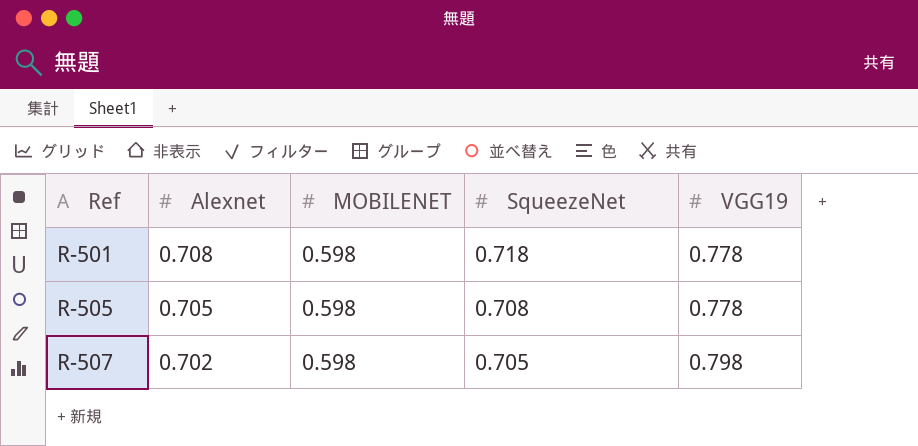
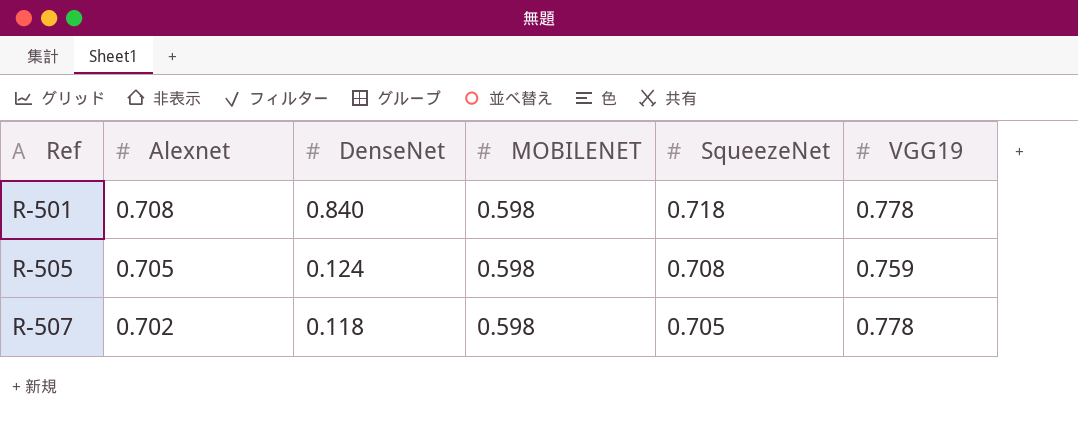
column DenseNet | position: none -> 3
R-505 | VGG19: 0.778 -> 0.759
R-507 | VGG19: 0.798 -> 0.778

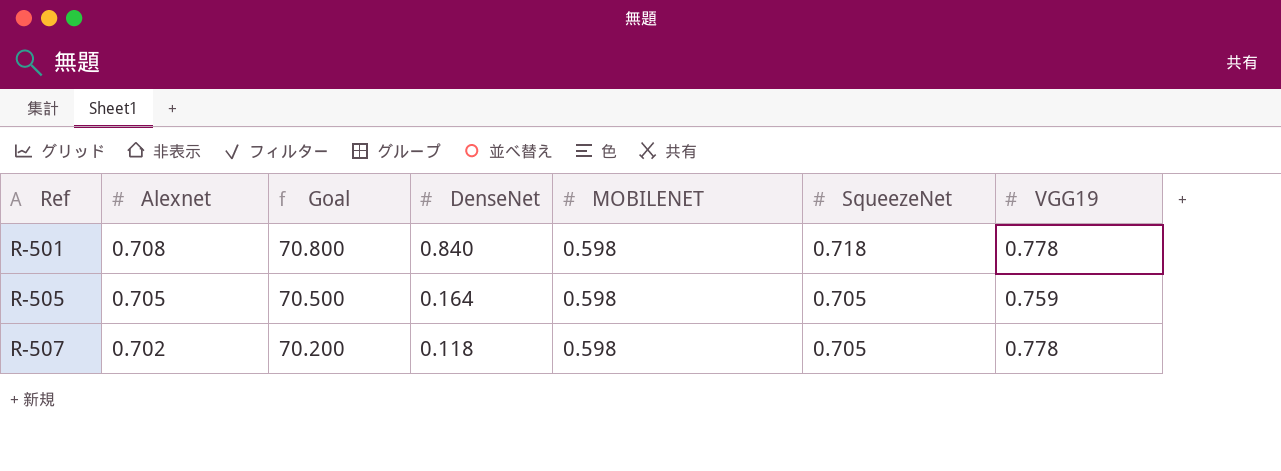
column Goal | formula: none -> [Alexnet] * 100
R-505 | DenseNet: 0.124 -> 0.164
R-505 | SqueezeNet: 0.708 -> 0.705

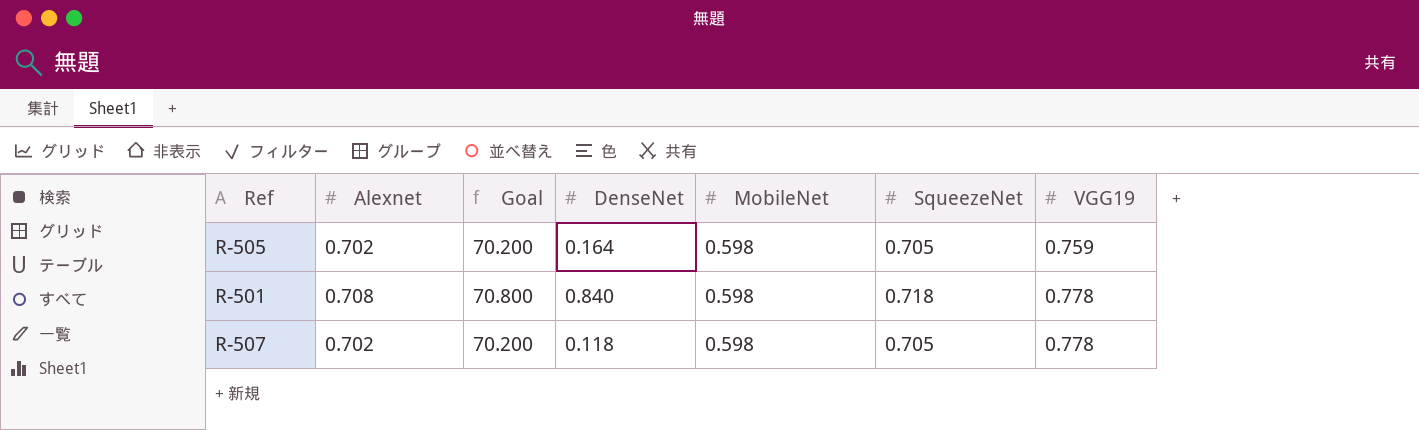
row order: Ref ascending -> VGG19 ascending
column name: MOBILENET -> MobileNet
R-505 | Alexnet: 0.705 -> 0.702
R-505 | Goal: 70.500 -> 70.200

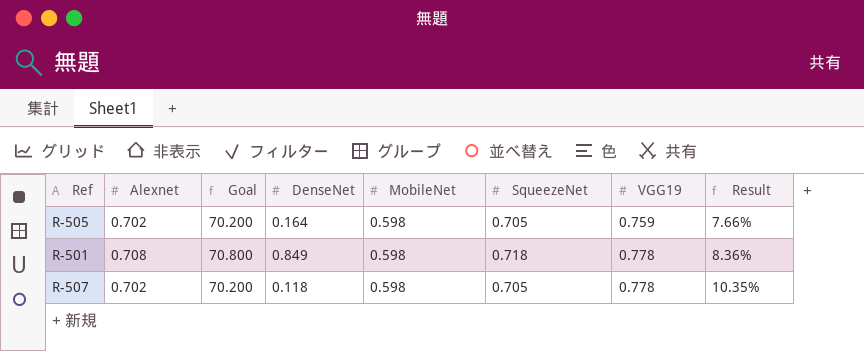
column Result | formula: none -> ([VGG19] - [SqueezeNet]) / [SqueezeNet]
R-501 | DenseNet: 0.840 -> 0.849

